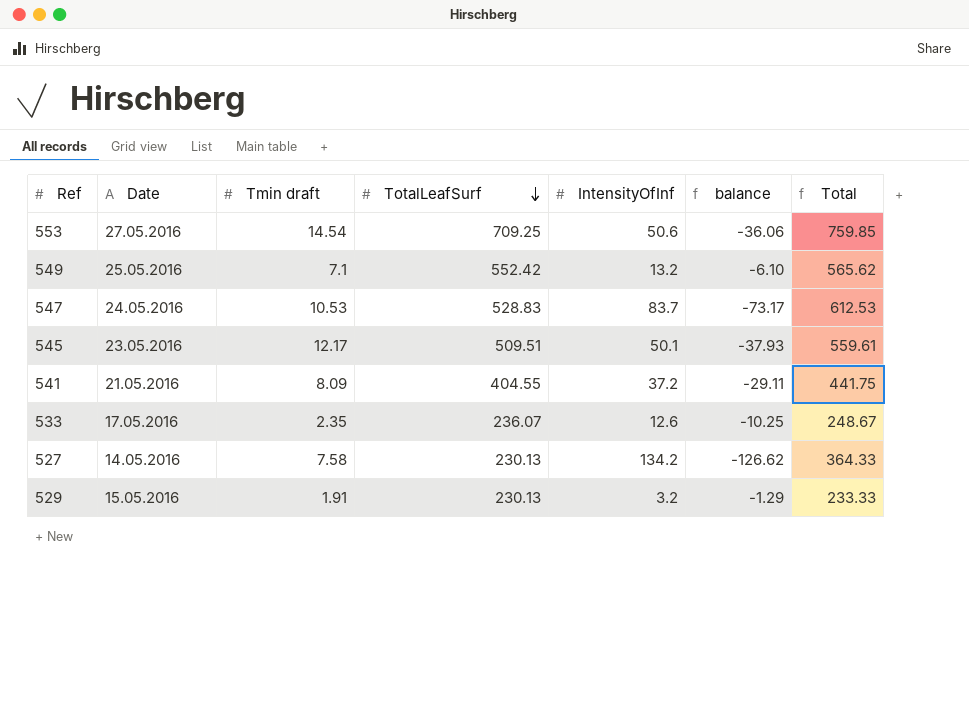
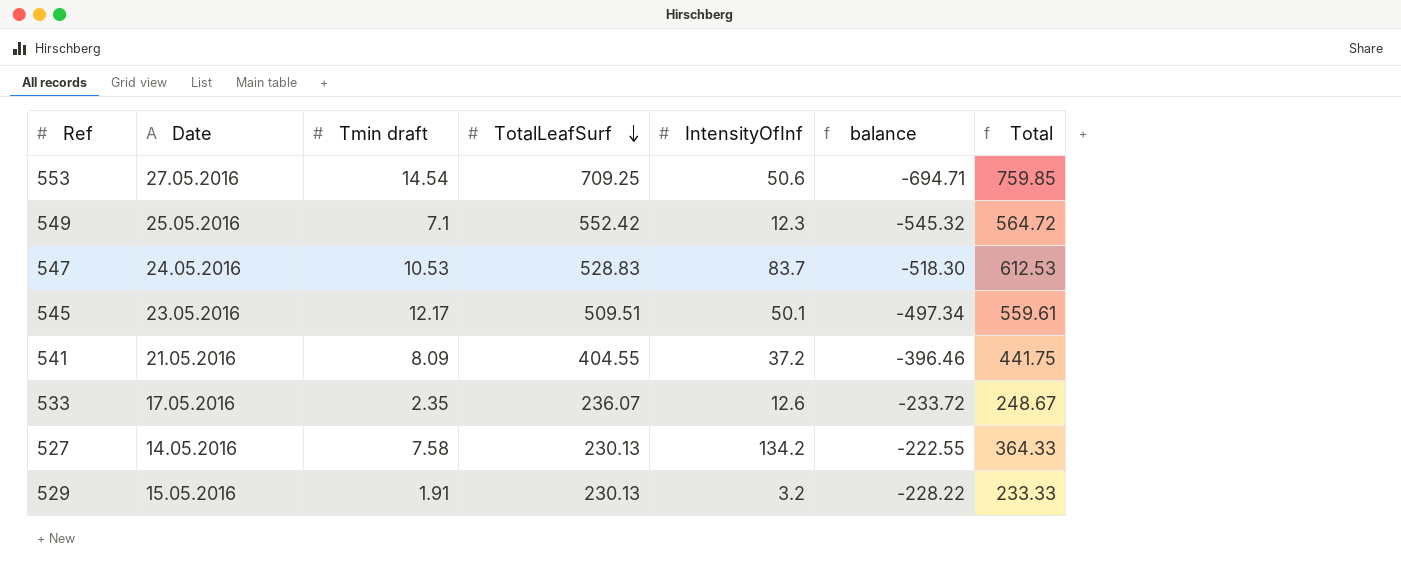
column balance | formula: [Tmin draft] - [IntensityOfInf] -> [Tmin draft] - [TotalLeafSurf]
549 | IntensityOfInf: 13.2 -> 12.3
549 | Total: 565.62 -> 564.72

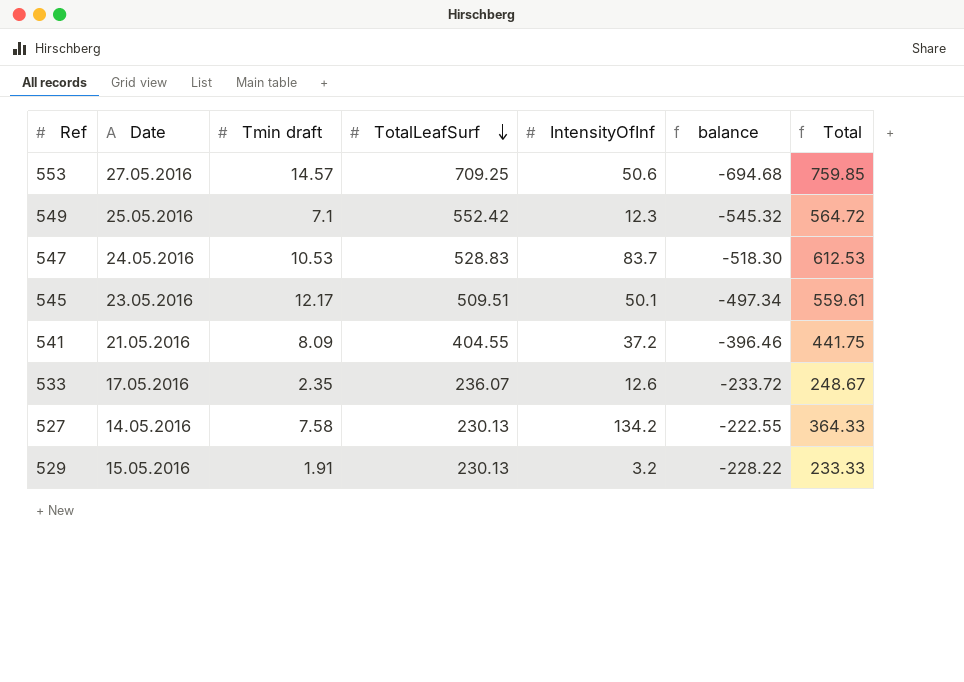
553 | Tmin draft: 14.54 -> 14.57
553 | balance: -694.71 -> -694.68

